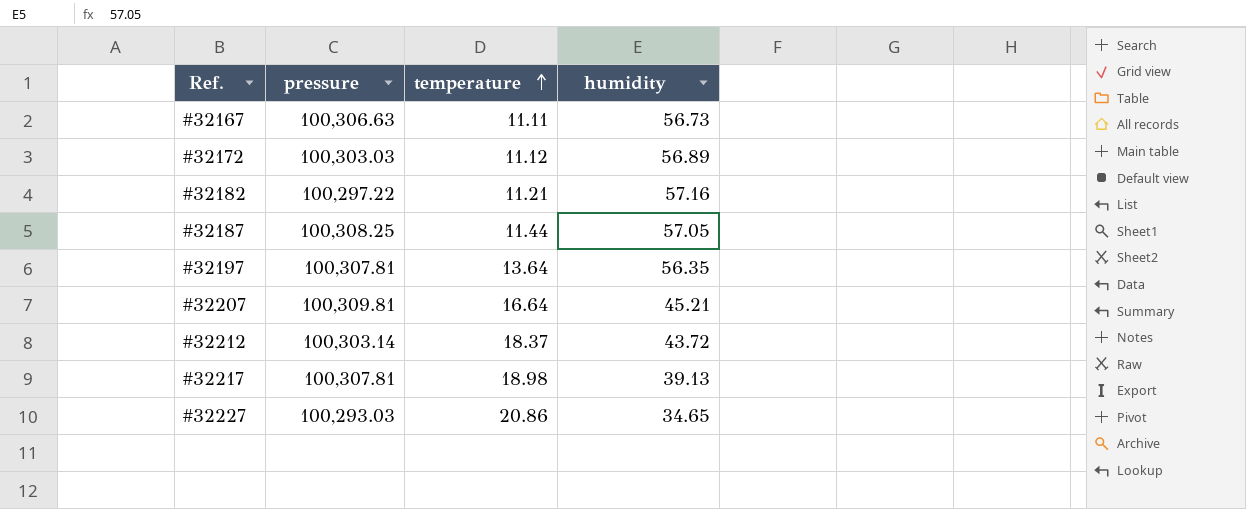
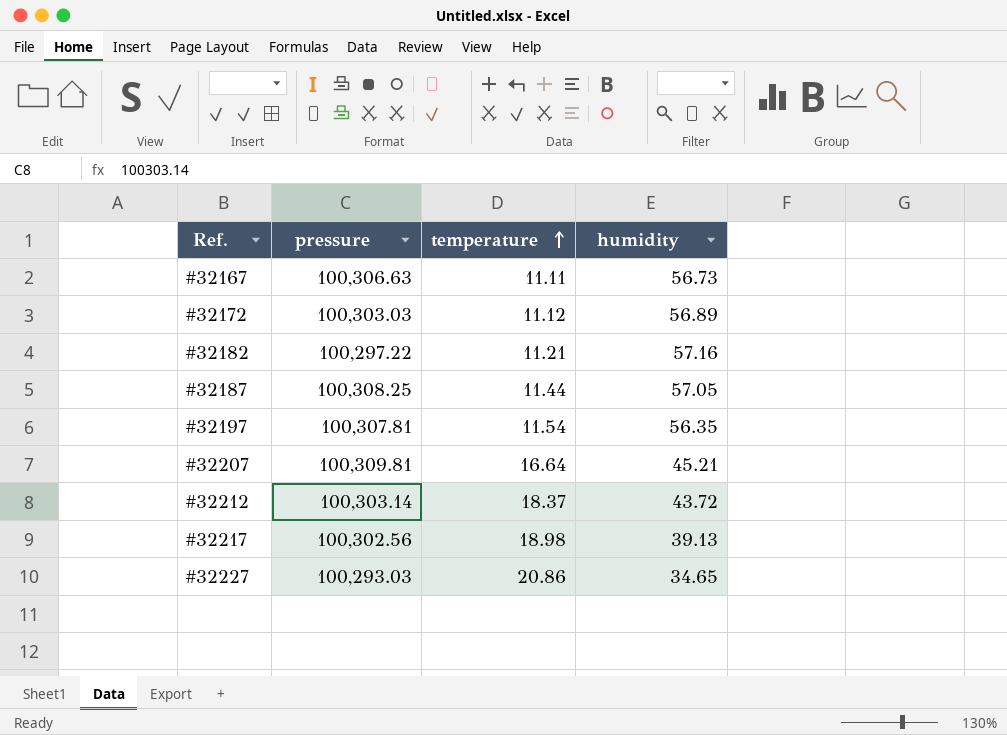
#32197 | temperature: 13.64 -> 11.54
#32217 | pressure: 100,307.81 -> 100,302.56

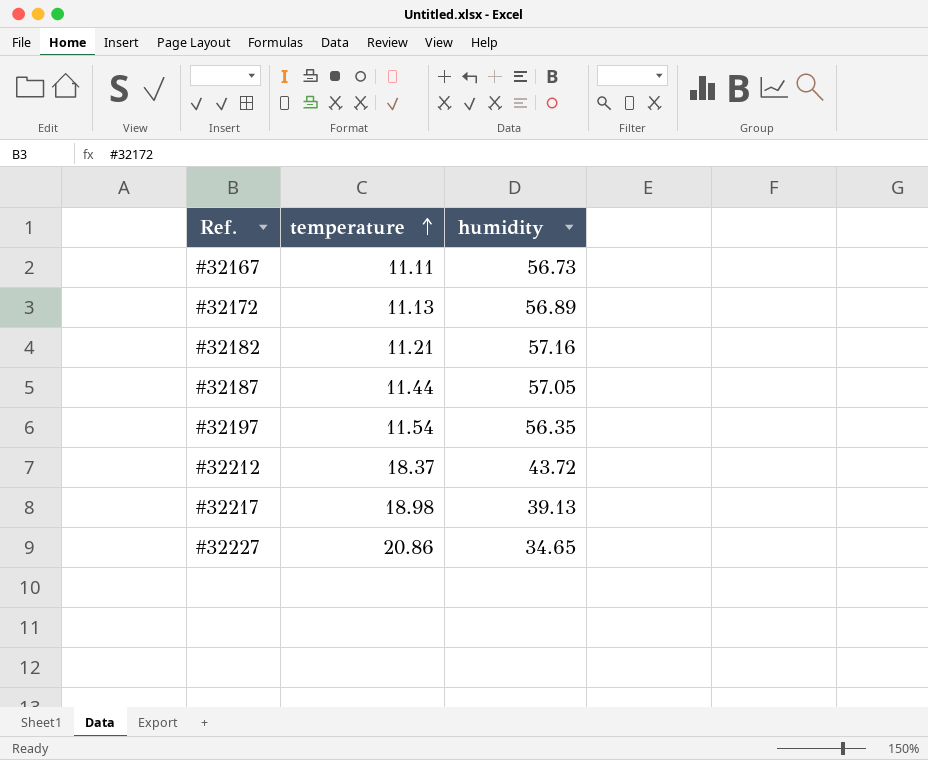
column pressure | position: 2 -> none
row #32207: 100,309.81 | 16.64 | 45.21 -> none
#32172 | temperature: 11.12 -> 11.13

